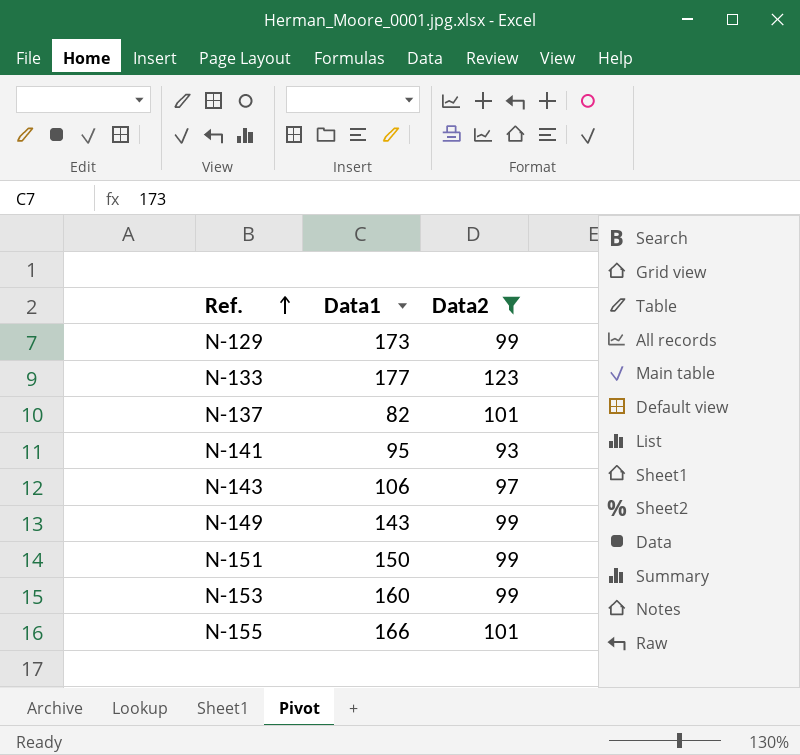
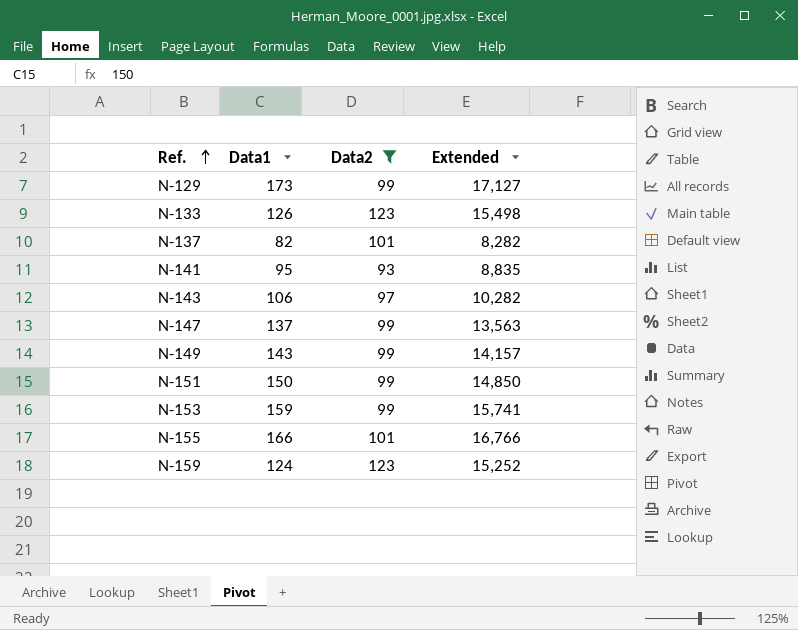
column Extended | formula: none -> [Data1] * [Data2]
N-133 | Data1: 177 -> 126
row N-147: none -> 137 | 99 | 13,563
N-153 | Data1: 160 -> 159
row N-159: none -> 124 | 123 | 15,252

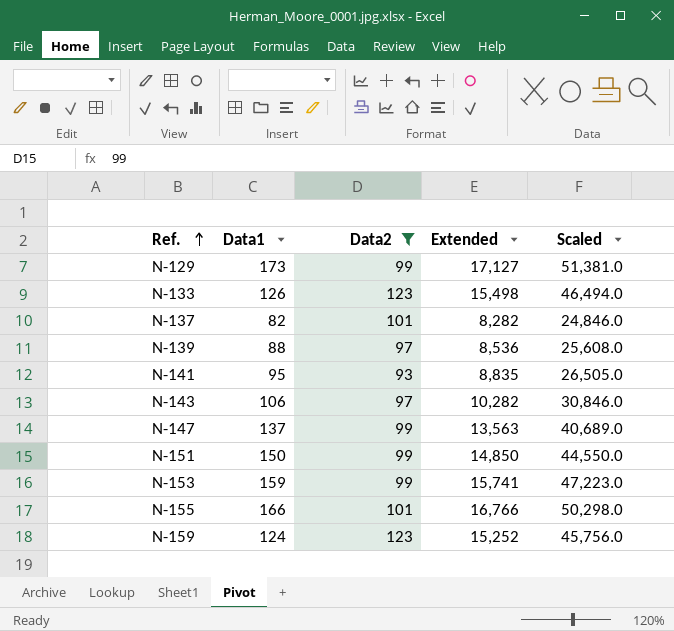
column Scaled | formula: none -> [Extended] * 3
row N-149: 143 | 99 | 14,157 -> none
row N-139: none -> 88 | 97 | 8,536 | 25,608.0

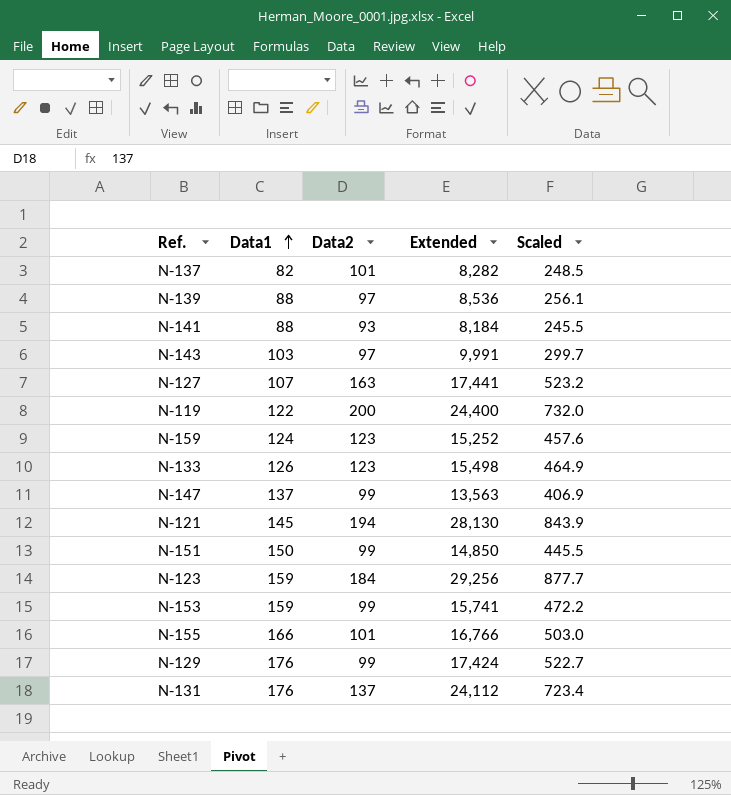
filter: Data2 <= 123 -> none
row order: Ref. ascending -> Data1 ascending
column Scaled | formula: [Extended] * 3 -> [Extended] * 0.03
N-141 | Data1: 95 -> 88
N-141 | Extended: 8,835 -> 8,184
N-143 | Data1: 106 -> 103
N-143 | Extended: 10,282 -> 9,991
N-129 | Data1: 173 -> 176
N-129 | Extended: 17,127 -> 17,424

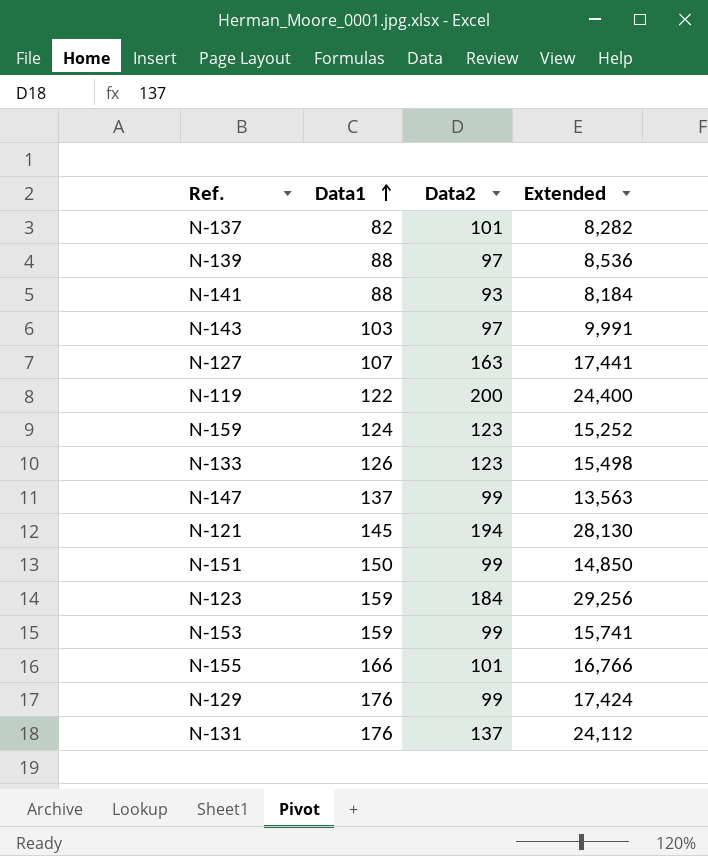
column Scaled | formula: [Extended] * 0.03 -> none

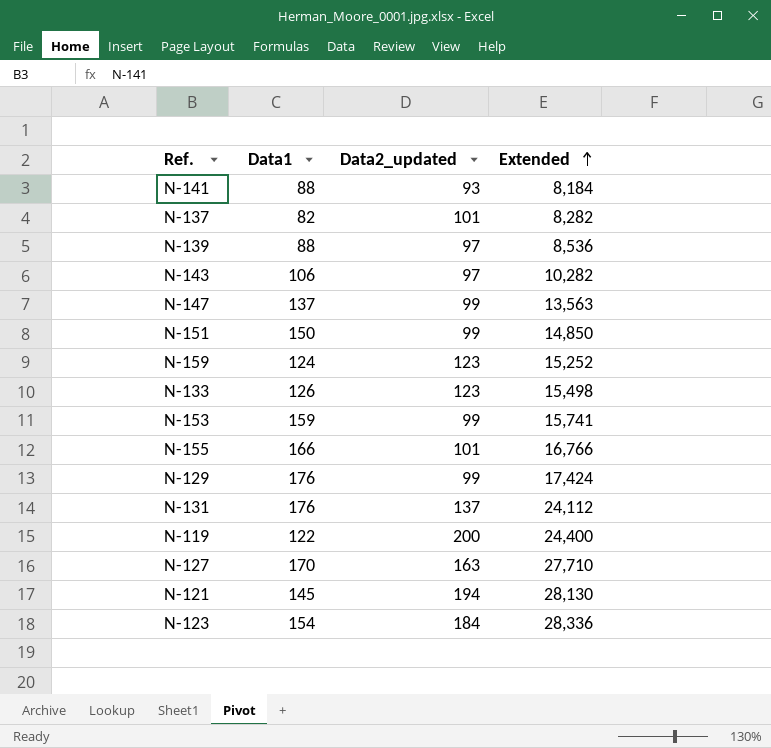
row order: Data1 ascending -> Extended ascending
column name: Data2 -> Data2_updated
N-143 | Data1: 103 -> 106
N-143 | Extended: 9,991 -> 10,282
N-127 | Data1: 107 -> 170
N-127 | Extended: 17,441 -> 27,710
N-123 | Data1: 159 -> 154
N-123 | Extended: 29,256 -> 28,336

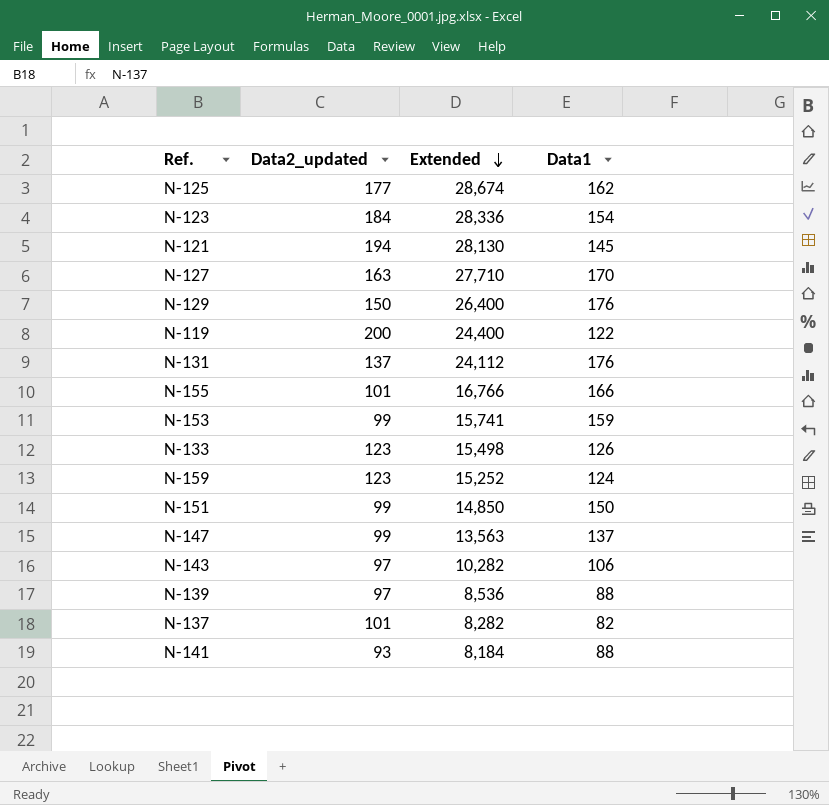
row order: Extended ascending -> Extended descending
column Data1 | position: 2 -> 4
row N-125: none -> 177 | 28,674 | 162
N-129 | Data2_updated: 99 -> 150
N-129 | Extended: 17,424 -> 26,400

